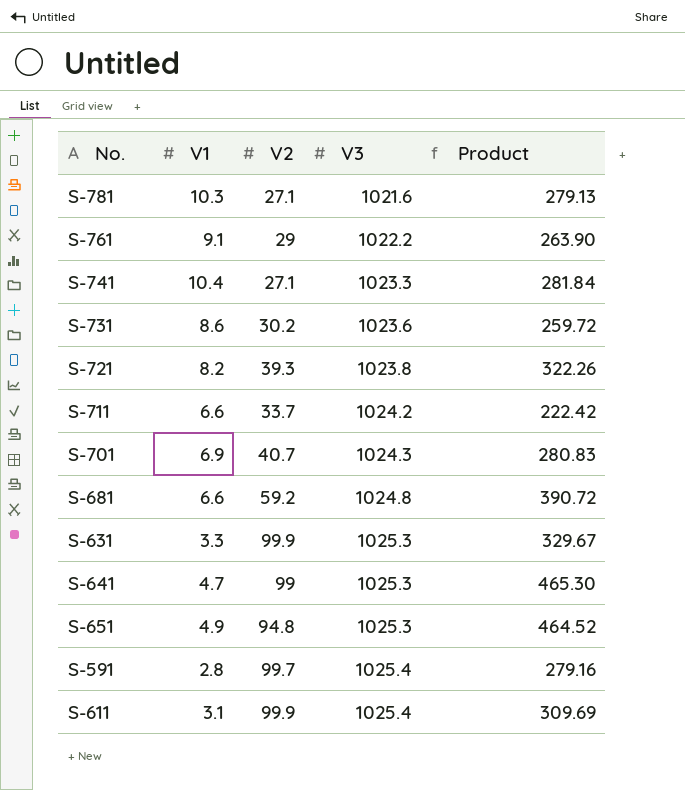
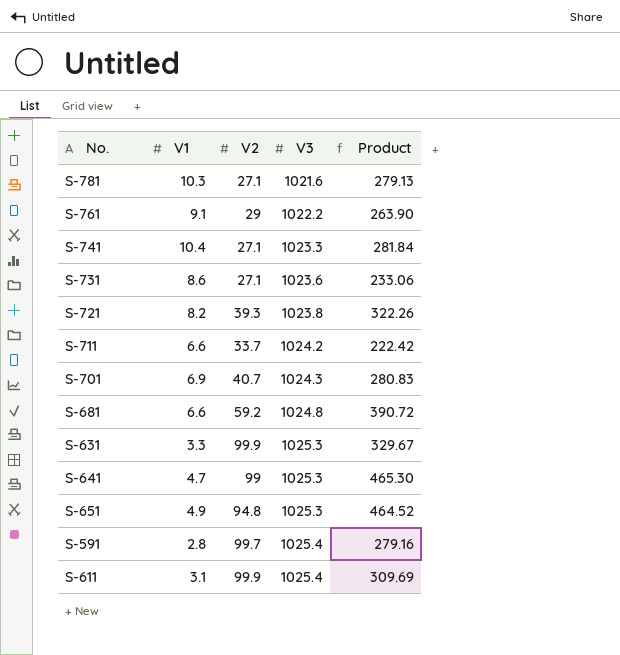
S-731 | V2: 30.2 -> 27.1
S-731 | Product: 259.72 -> 233.06

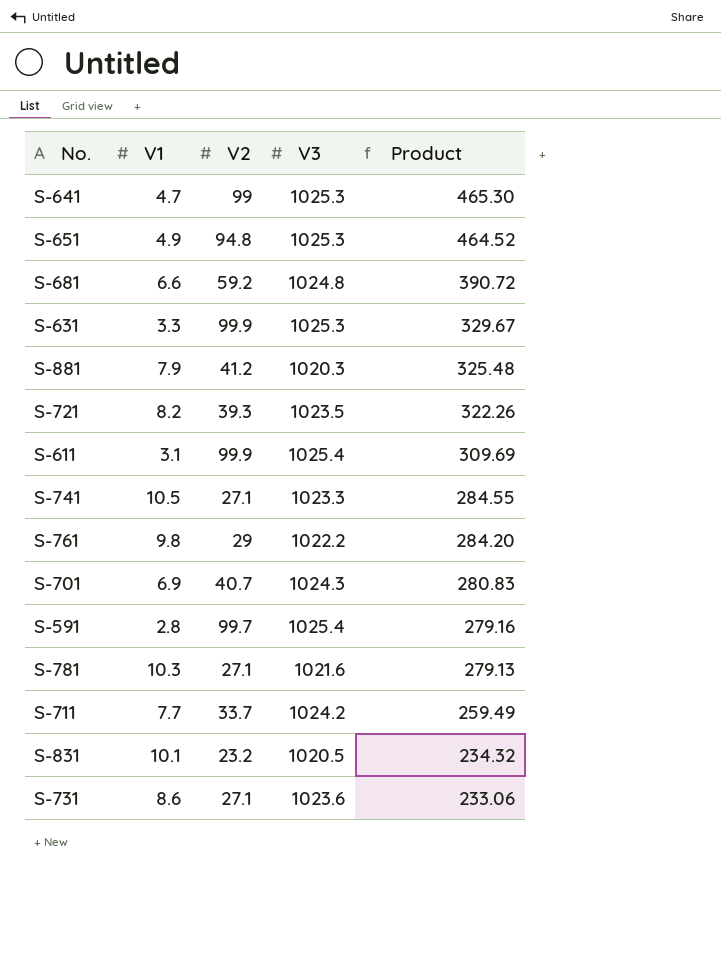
row order: V3 ascending -> Product descending
row S-881: none -> 7.9 | 41.2 | 1020.3 | 325.48
S-721 | V3: 1023.8 -> 1023.5
S-741 | V1: 10.4 -> 10.5
S-741 | Product: 281.84 -> 284.55
S-761 | V1: 9.1 -> 9.8
S-761 | Product: 263.90 -> 284.20
S-711 | V1: 6.6 -> 7.7
S-711 | Product: 222.42 -> 259.49
row S-831: none -> 10.1 | 23.2 | 1020.5 | 234.32

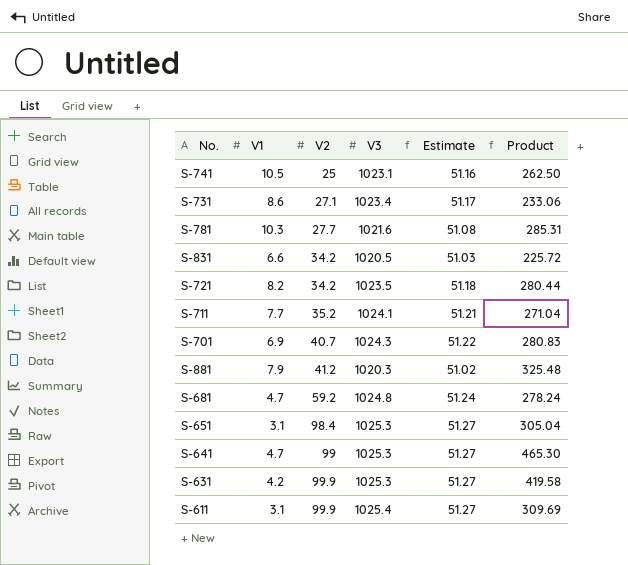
row order: Product descending -> V2 ascending
column Estimate | formula: none -> [V3] * 0.05
row S-761: 9.8 | 29 | 1022.2 | 284.20 -> none
row S-591: 2.8 | 99.7 | 1025.4 | 279.16 -> none
S-741 | V2: 27.1 -> 25
S-741 | V3: 1023.3 -> 1023.1
S-741 | Product: 284.55 -> 262.50
S-731 | V3: 1023.6 -> 1023.4
S-781 | V2: 27.1 -> 27.7
S-781 | Product: 279.13 -> 285.31
S-831 | V1: 10.1 -> 6.6
S-831 | V2: 23.2 -> 34.2
S-831 | Product: 234.32 -> 225.72
S-721 | V2: 39.3 -> 34.2
S-721 | Product: 322.26 -> 280.44
S-711 | V2: 33.7 -> 35.2
S-711 | V3: 1024.2 -> 1024.1
S-711 | Product: 259.49 -> 271.04
S-681 | V1: 6.6 -> 4.7
S-681 | Product: 390.72 -> 278.24
S-651 | V1: 4.9 -> 3.1
S-651 | V2: 94.8 -> 98.4
S-651 | Product: 464.52 -> 305.04
S-631 | V1: 3.3 -> 4.2
S-631 | Product: 329.67 -> 419.58

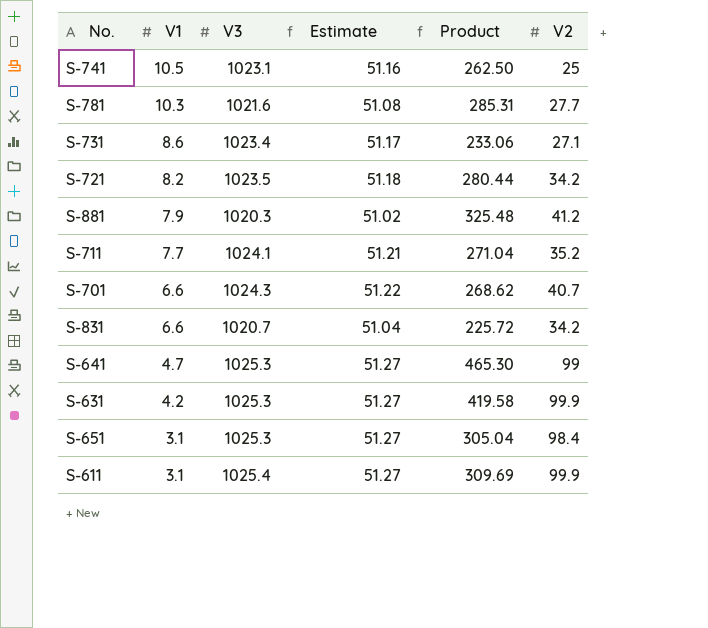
row order: V2 ascending -> V1 descending
column V2 | position: 3 -> 6
row S-681: 4.7 | 59.2 | 1024.8 | 51.24 | 278.24 -> none
S-701 | V1: 6.9 -> 6.6
S-701 | Product: 280.83 -> 268.62
S-831 | V3: 1020.5 -> 1020.7
S-831 | Estimate: 51.03 -> 51.04

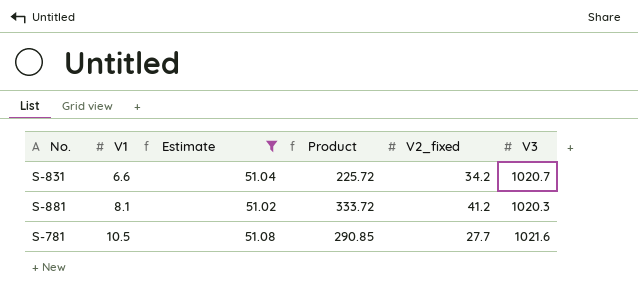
filter: none -> Estimate <= 51.08
row order: V1 descending -> V1 ascending
column name: V2 -> V2_fixed
column V3 | position: 3 -> 6
S-881 | V1: 7.9 -> 8.1
S-881 | Product: 325.48 -> 333.72
S-781 | V1: 10.3 -> 10.5
S-781 | Product: 285.31 -> 290.85

